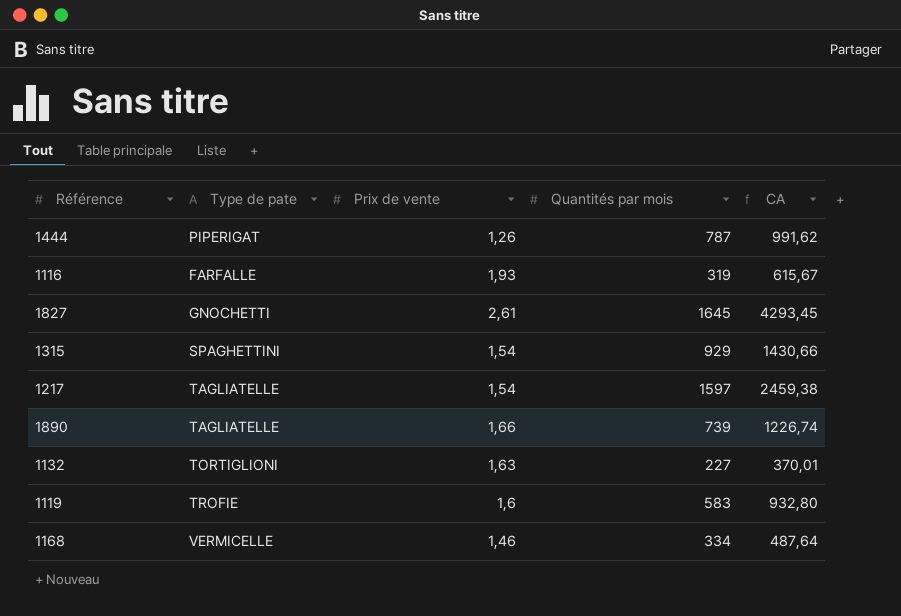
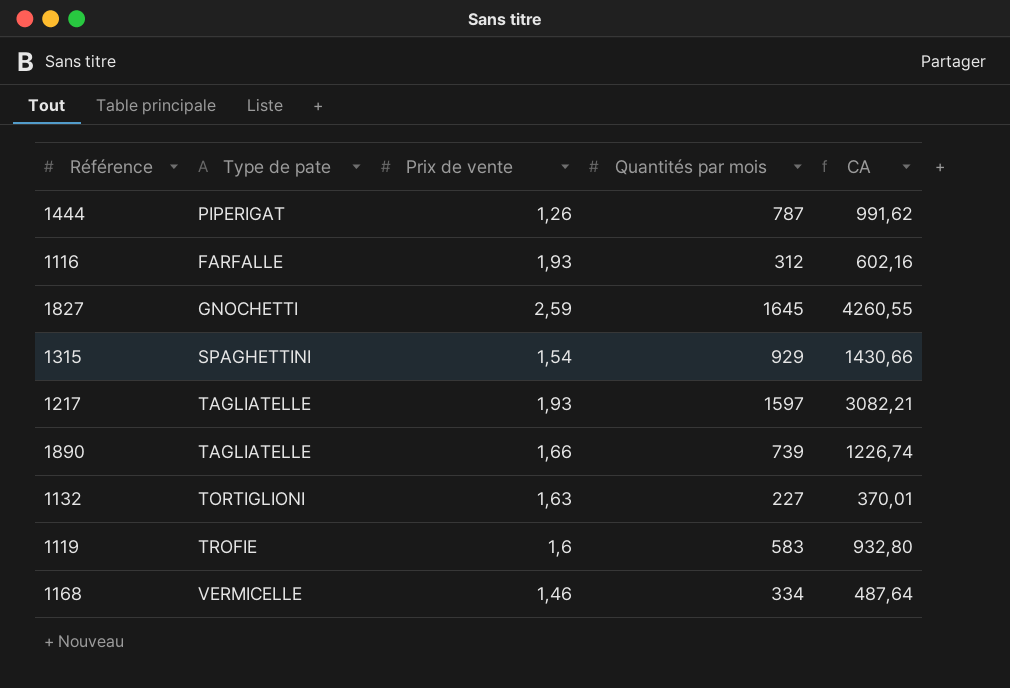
1116 | Quantités par mois: 319 -> 312
1116 | CA: 615,67 -> 602,16
1827 | Prix de vente: 2,61 -> 2,59
1827 | CA: 4293,45 -> 4260,55
1217 | Prix de vente: 1,54 -> 1,93
1217 | CA: 2459,38 -> 3082,21

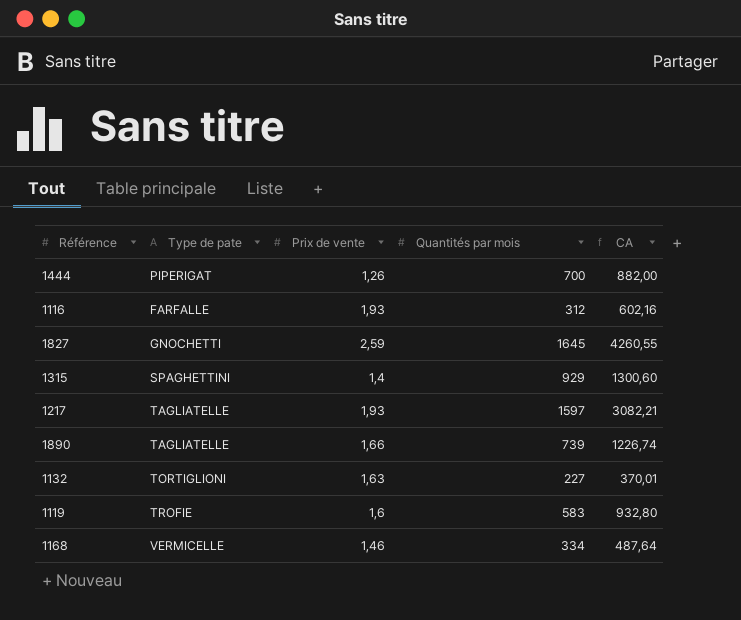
1444 | Quantités par mois: 787 -> 700
1444 | CA: 991,62 -> 882,00
1315 | Prix de vente: 1,54 -> 1,4
1315 | CA: 1430,66 -> 1300,60

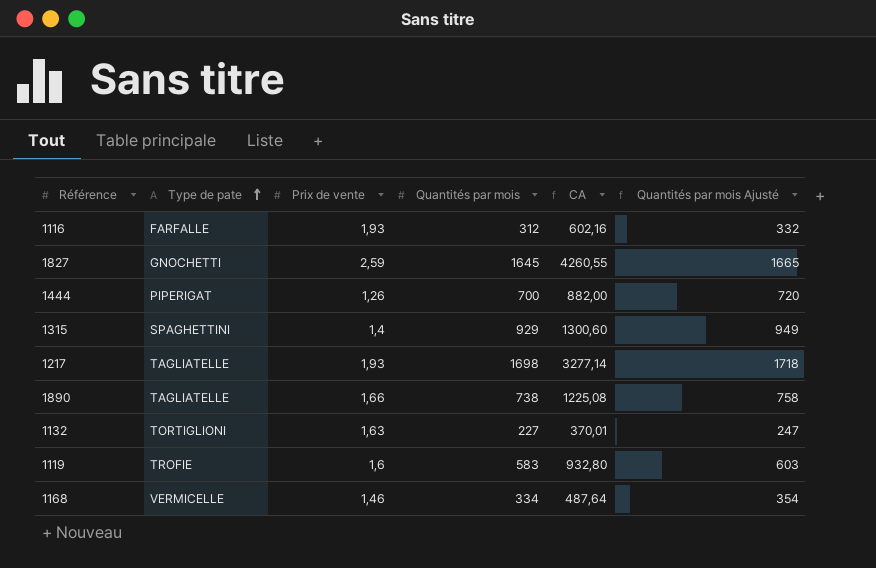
row order: none -> Type de pate ascending
column Quantités par mois Ajusté | formula: none -> [Quantités par mois] + 20
1217 | Quantités par mois: 1597 -> 1698
1217 | CA: 3082,21 -> 3277,14
1890 | Quantités par mois: 739 -> 738
1890 | CA: 1226,74 -> 1225,08

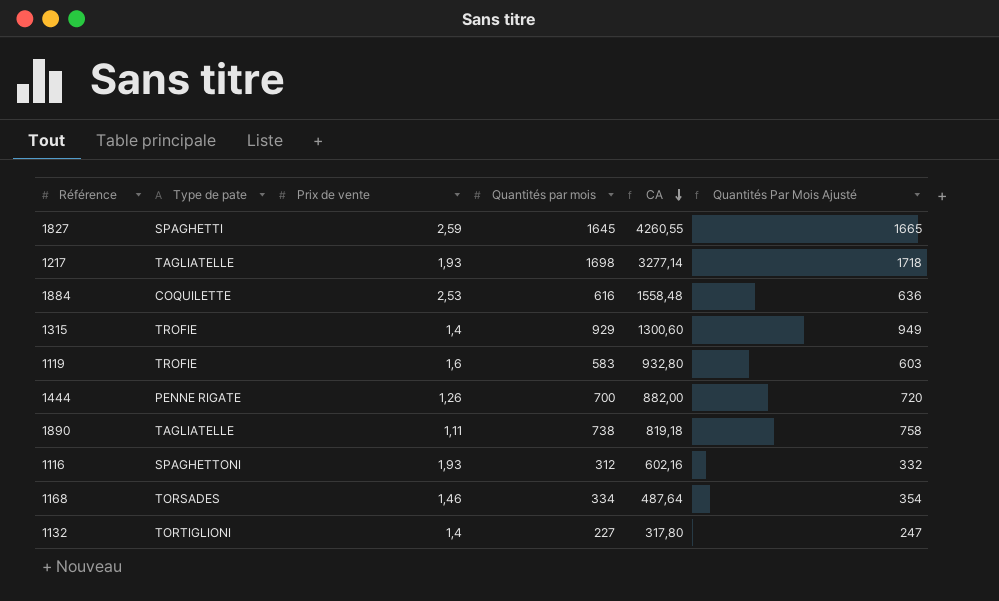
row order: Type de pate ascending -> CA descending
column name: Quantités par mois Ajusté -> Quantités Par Mois Ajusté
1827 | Type de pate: GNOCHETTI -> SPAGHETTI
row 1884: none -> COQUILETTE | 2,53 | 616 | 1558,48 | 636
1315 | Type de pate: SPAGHETTINI -> TROFIE
1444 | Type de pate: PIPERIGAT -> PENNE RIGATE
1890 | Prix de vente: 1,66 -> 1,11
1890 | CA: 1225,08 -> 819,18
1116 | Type de pate: FARFALLE -> SPAGHETTONI
1168 | Type de pate: VERMICELLE -> TORSADES
1132 | Prix de vente: 1,63 -> 1,4
1132 | CA: 370,01 -> 317,80

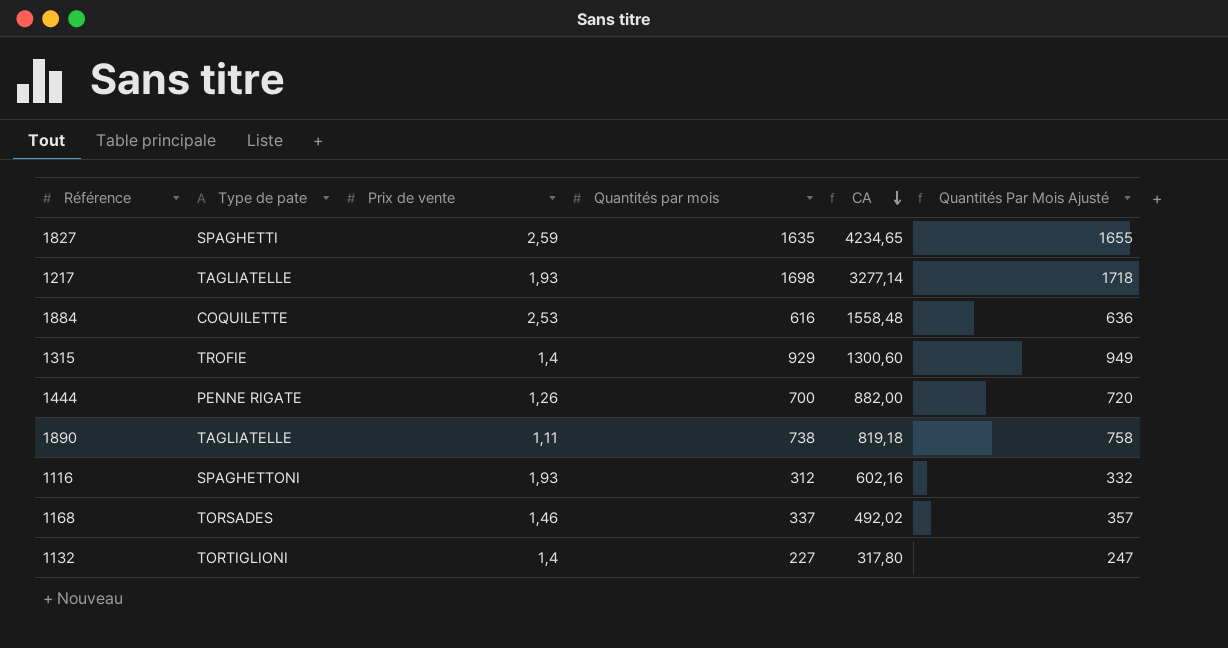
row 1119: TROFIE | 1,6 | 583 | 932,80 | 603 -> none
1827 | Quantités par mois: 1645 -> 1635
1827 | CA: 4260,55 -> 4234,65
1827 | Quantités Par Mois Ajusté: 1665 -> 1655
1168 | Quantités par mois: 334 -> 337
1168 | CA: 487,64 -> 492,02
1168 | Quantités Par Mois Ajusté: 354 -> 357

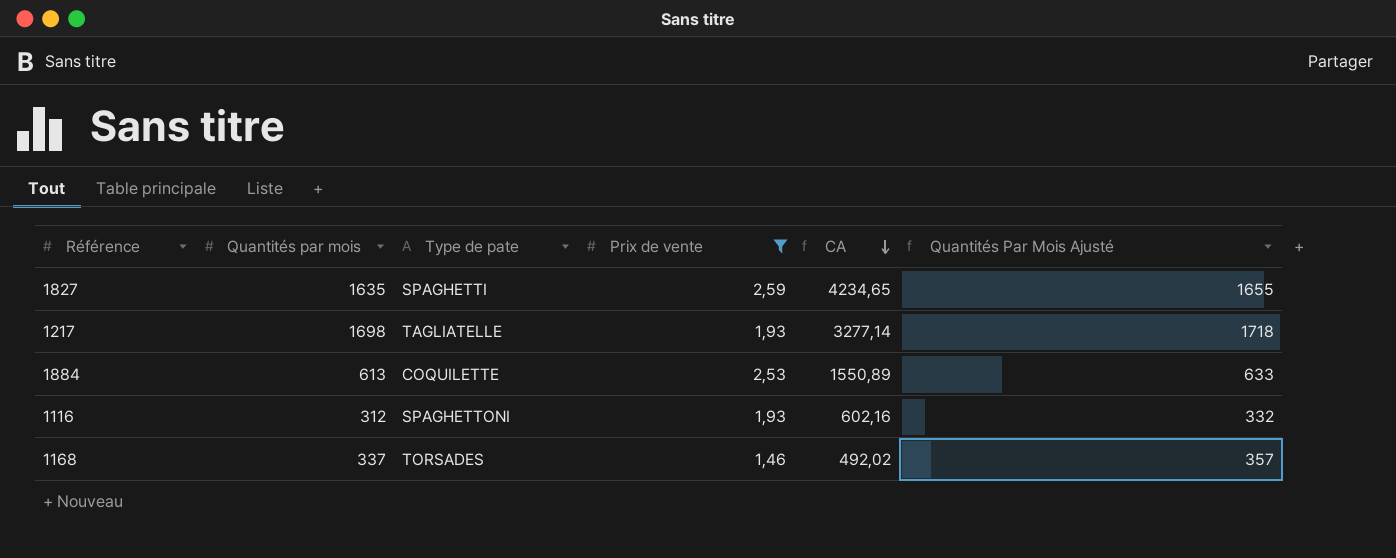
filter: none -> Prix de vente >= 1,46
column Quantités par mois | position: 4 -> 2
1884 | Quantités par mois: 616 -> 613
1884 | CA: 1558,48 -> 1550,89
1884 | Quantités Par Mois Ajusté: 636 -> 633

